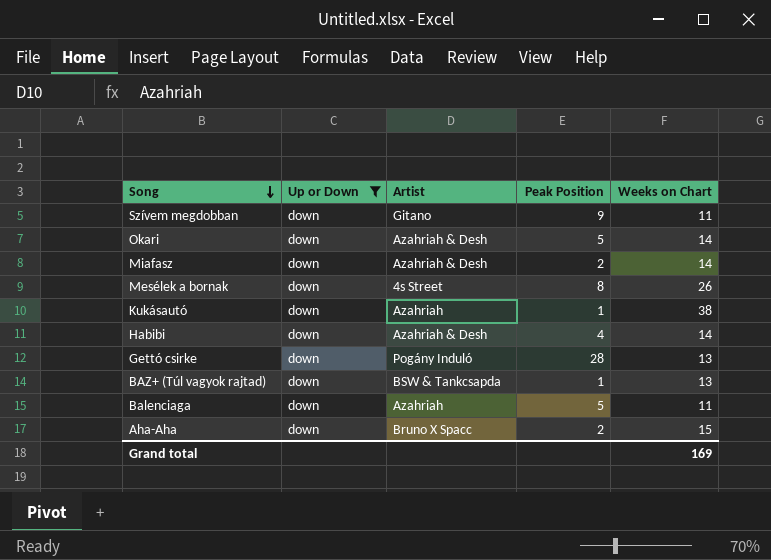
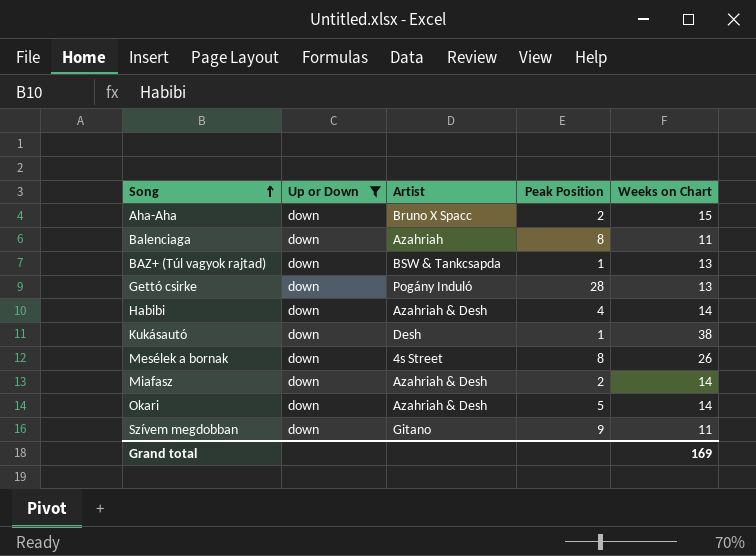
row order: Song descending -> Song ascending
Balenciaga | Peak Position: 5 -> 8
Kukásautó | Artist: Azahriah -> Desh

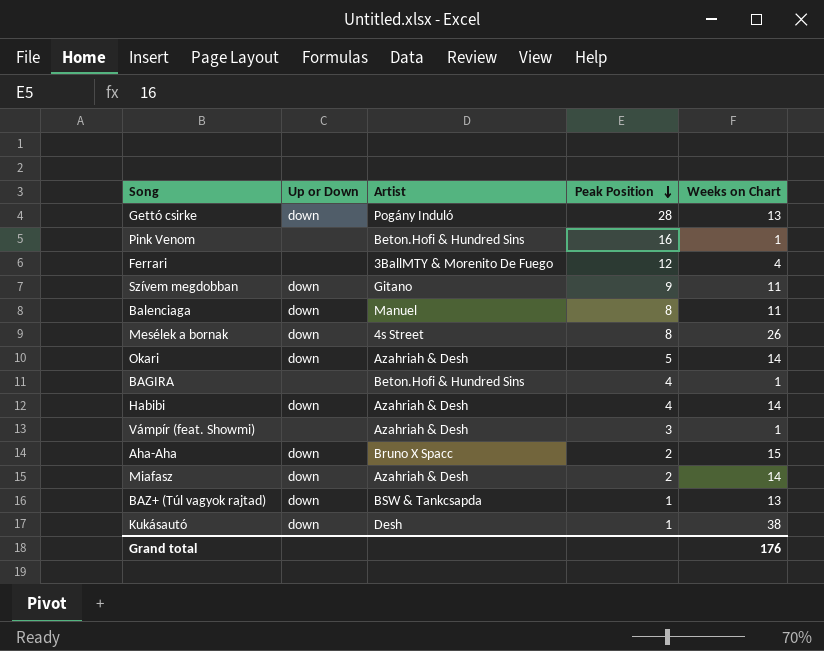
filter: Up or Down = down -> none
row order: Song ascending -> Peak Position descending
Balenciaga | Artist: Azahriah -> Manuel
Grand total | Weeks on Chart: 169 -> 176

